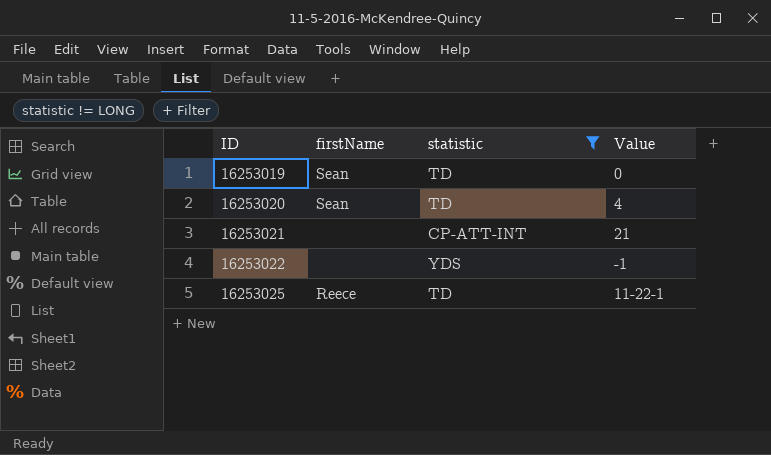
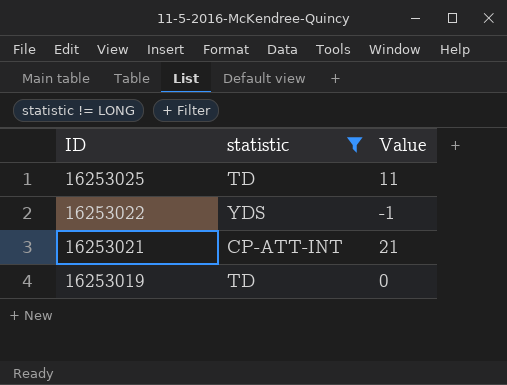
row order: ID ascending -> ID descending
column firstName | position: 2 -> none
row 16253020: Sean | TD | 4 -> none
16253025 | Value: 11-22-1 -> 11

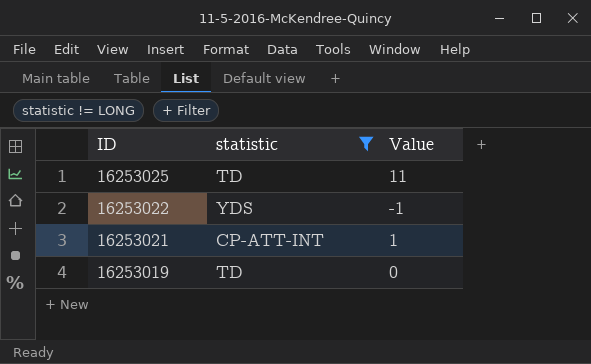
16253021 | Value: 21 -> 1

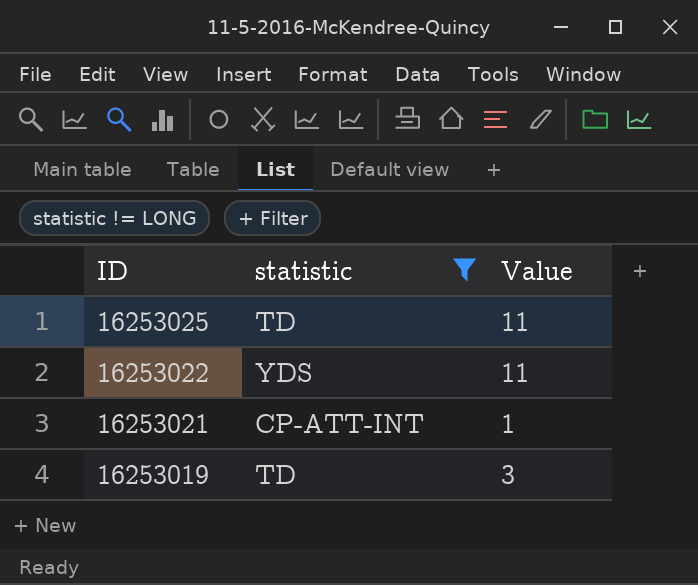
16253022 | Value: -1 -> 11
16253019 | Value: 0 -> 3

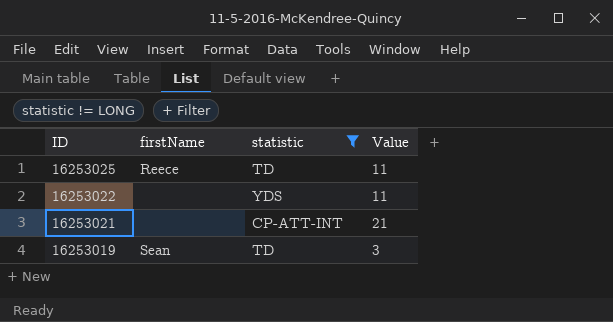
column firstName | position: none -> 2
16253021 | Value: 1 -> 21

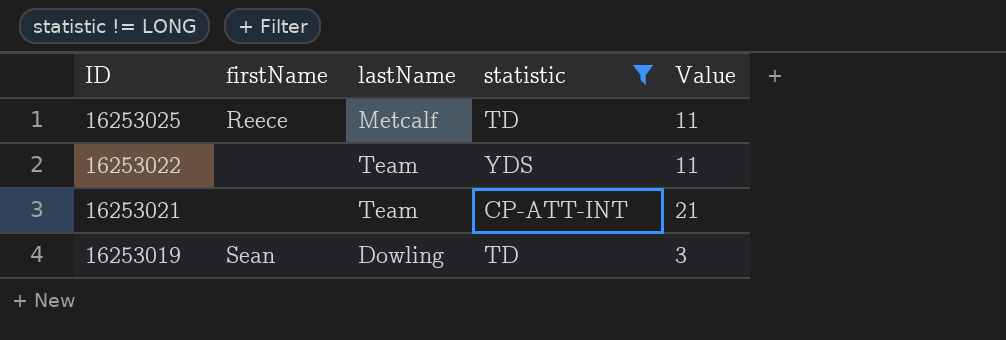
column lastName | position: none -> 3

